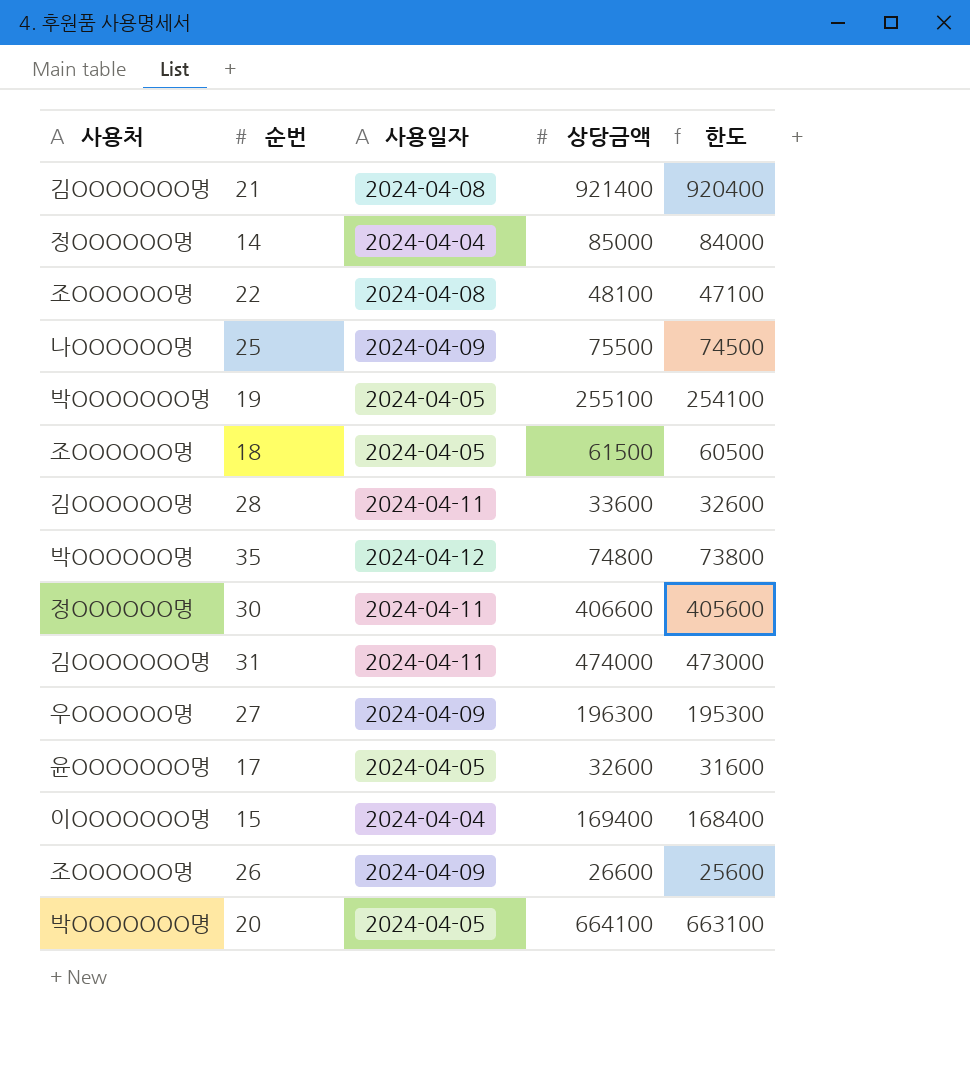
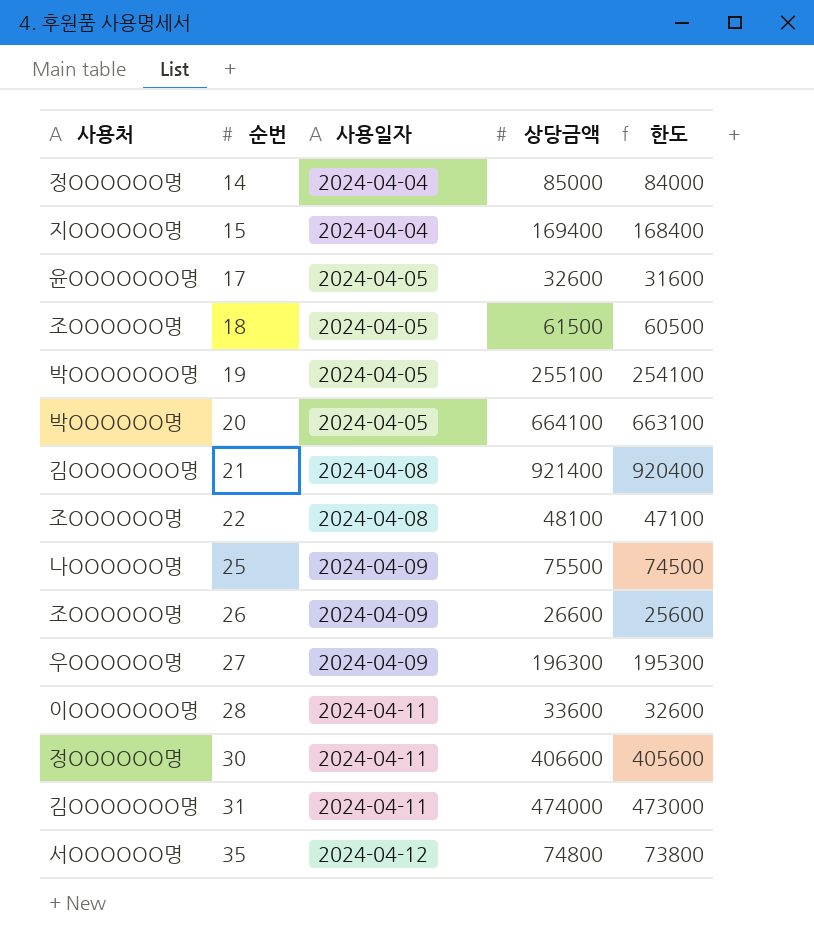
row order: none -> 순번 ascending
15 | 사용처: 이OOOOOOO명 -> 지OOOOOO명
20 | 사용처: 박OOOOOOO명 -> 박OOOOOO명
28 | 사용처: 김OOOOOO명 -> 이OOOOOOO명
35 | 사용처: 박OOOOOO명 -> 서OOOOOO명

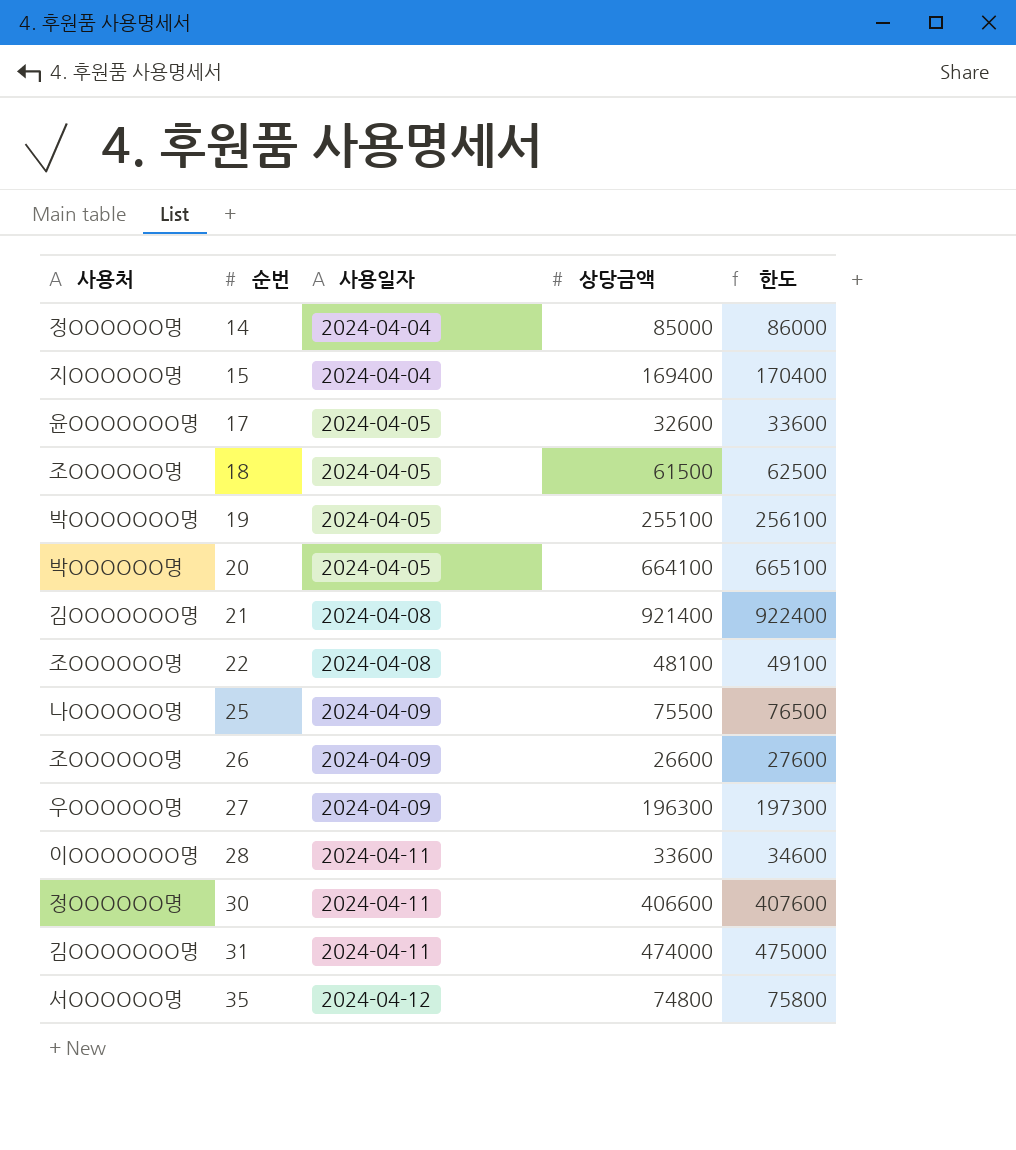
column 한도 | formula: [상당금액] - 1000 -> [상당금액] + 1000

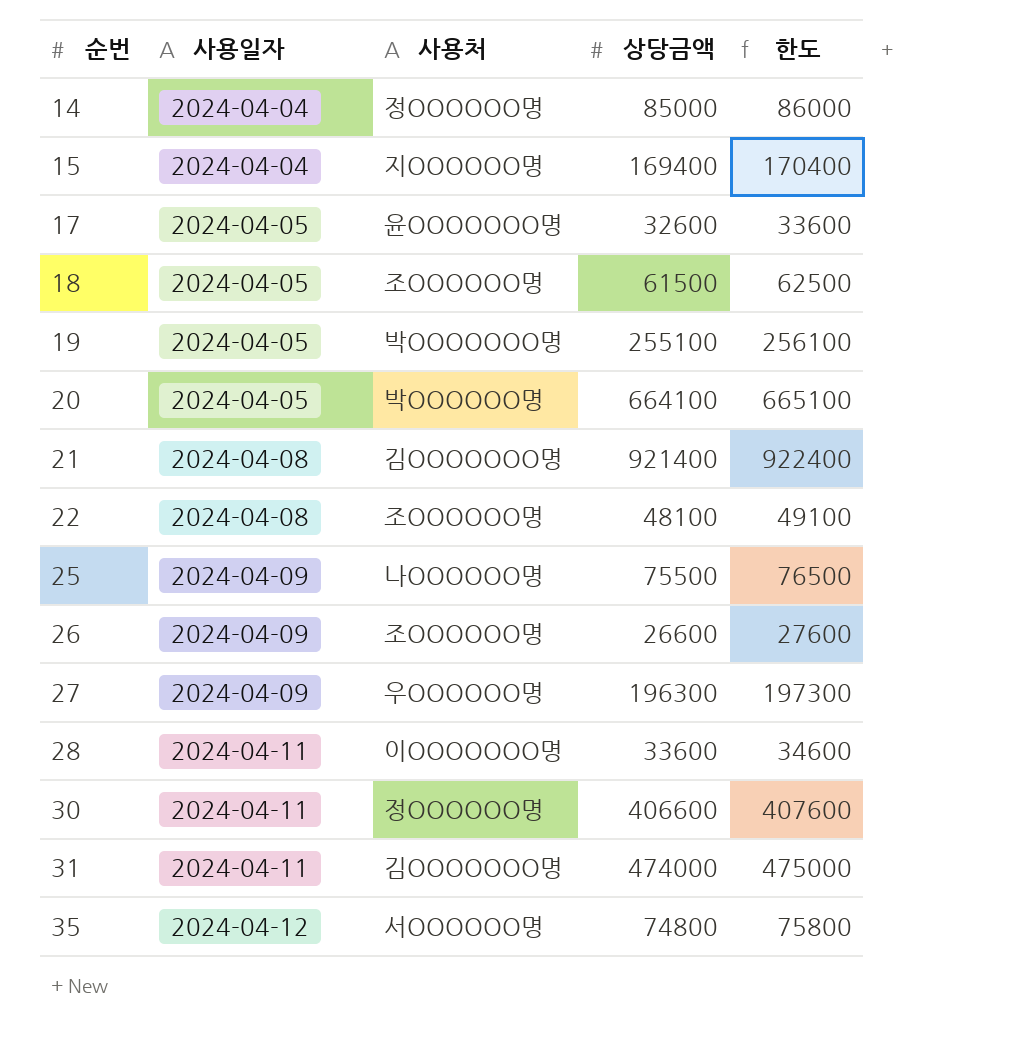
column 사용처 | position: 1 -> 3

